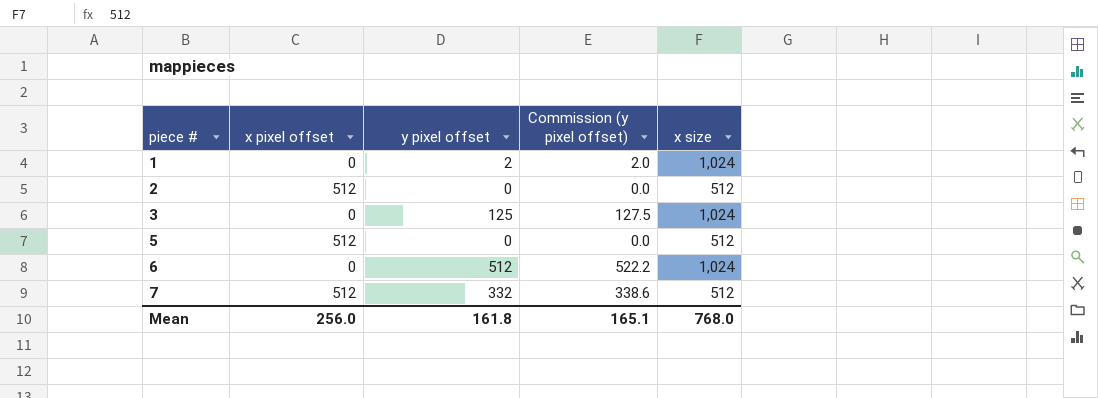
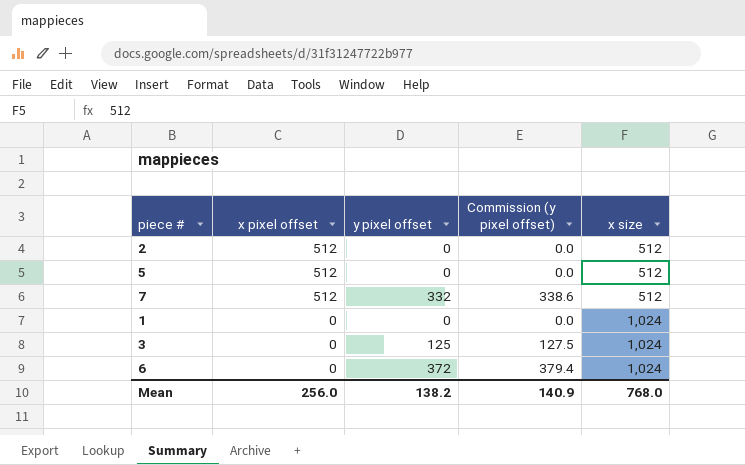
row order: piece # ascending -> x pixel offset descending
1 | y pixel offset: 2 -> 0
1 | Commission (y pixel offset): 2.0 -> 0.0
6 | y pixel offset: 512 -> 372
6 | Commission (y pixel offset): 522.2 -> 379.4
Mean | y pixel offset: 161.8 -> 138.2
Mean | Commission (y pixel offset): 165.1 -> 140.9

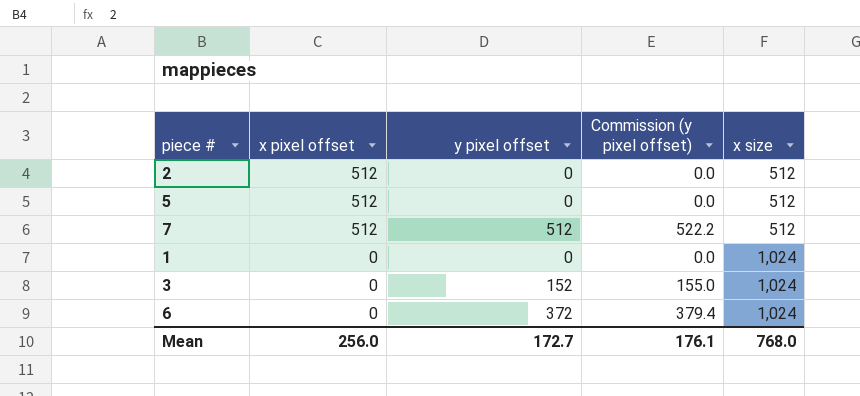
7 | y pixel offset: 332 -> 512
7 | Commission (y pixel offset): 338.6 -> 522.2
3 | y pixel offset: 125 -> 152
3 | Commission (y pixel offset): 127.5 -> 155.0
Mean | y pixel offset: 138.2 -> 172.7
Mean | Commission (y pixel offset): 140.9 -> 176.1

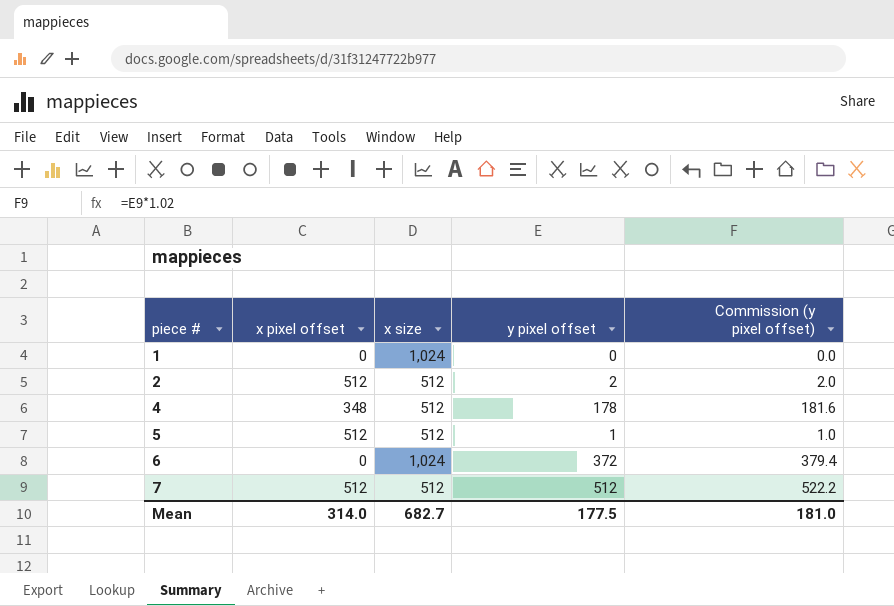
row order: x pixel offset descending -> piece # ascending
column x size | position: 5 -> 3
row 3: 0 | 152 | 155.0 | 1,024 -> none
2 | y pixel offset: 0 -> 2
2 | Commission (y pixel offset): 0.0 -> 2.0
row 4: none -> 348 | 512 | 178 | 181.6
5 | y pixel offset: 0 -> 1
5 | Commission (y pixel offset): 0.0 -> 1.0
Mean | x pixel offset: 256.0 -> 314.0
Mean | x size: 768.0 -> 682.7
Mean | y pixel offset: 172.7 -> 177.5
Mean | Commission (y pixel offset): 176.1 -> 181.0

